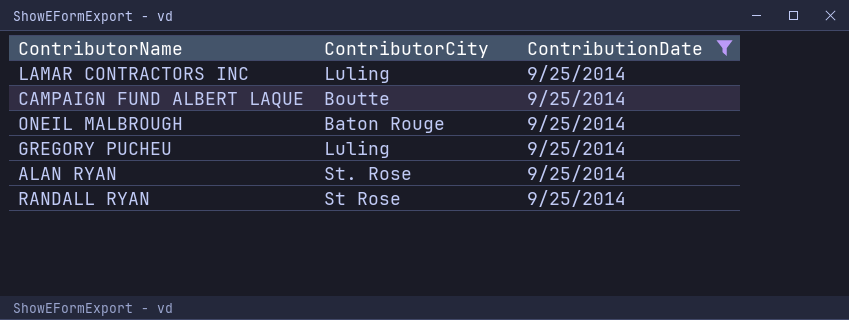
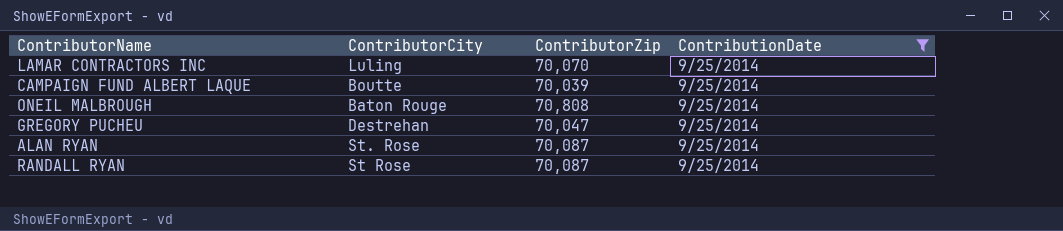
column ContributorZip | position: none -> 3
GREGORY PUCHEU | ContributorCity: Luling -> Destrehan

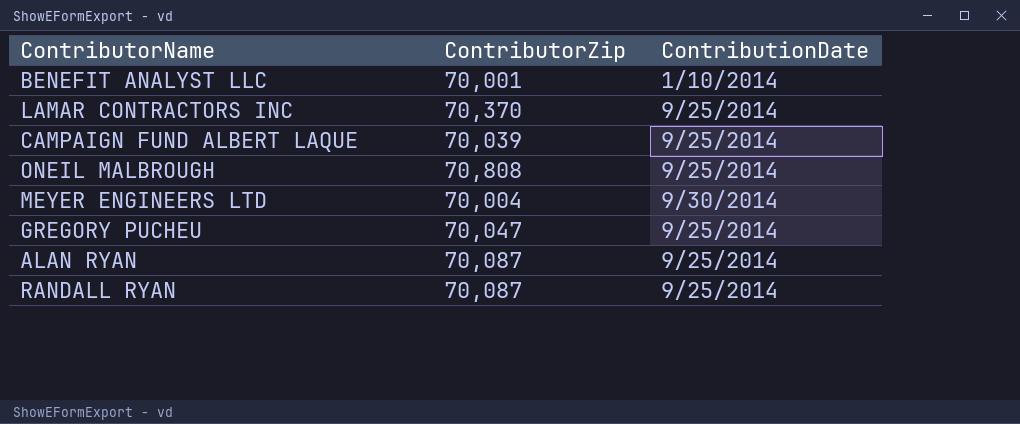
filter: ContributionDate = 9/25/2014 -> none
column ContributorCity | position: 2 -> none
LAMAR CONTRACTORS INC | ContributorZip: 70,070 -> 70,370

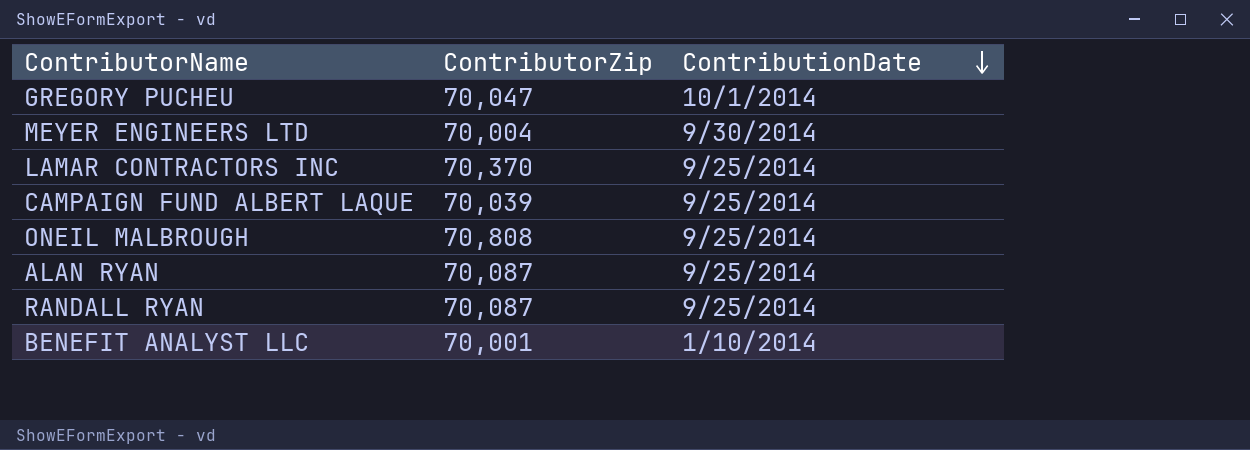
row order: none -> ContributionDate descending
GREGORY PUCHEU | ContributionDate: 9/25/2014 -> 10/1/2014

